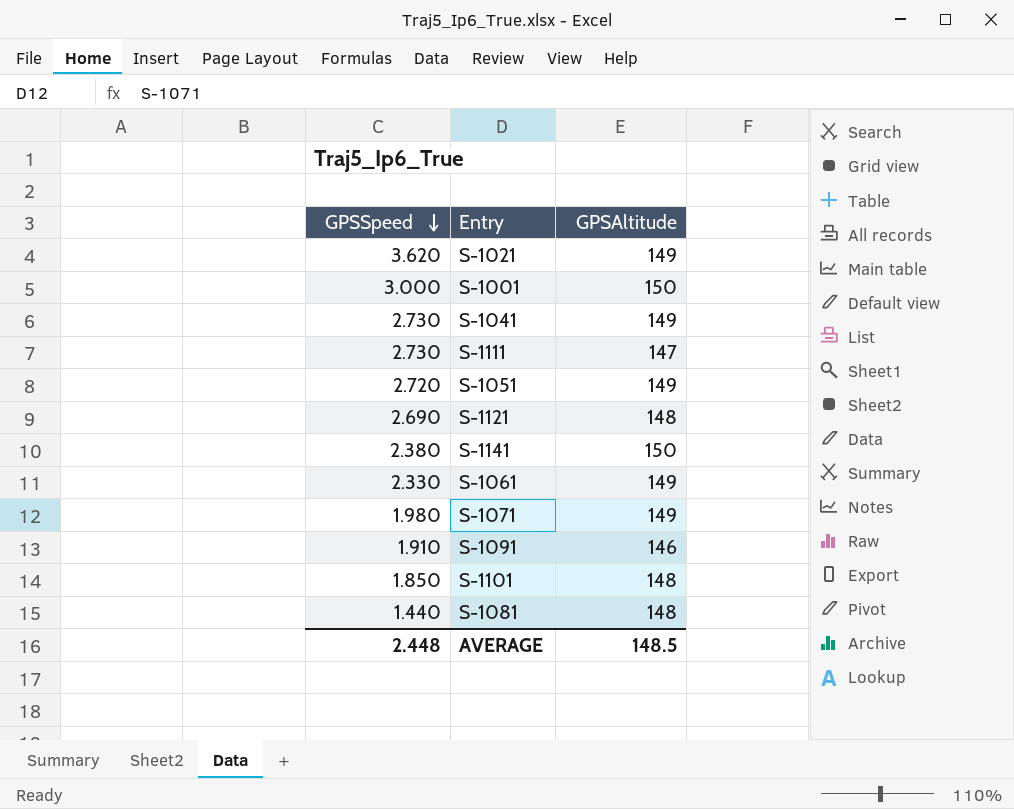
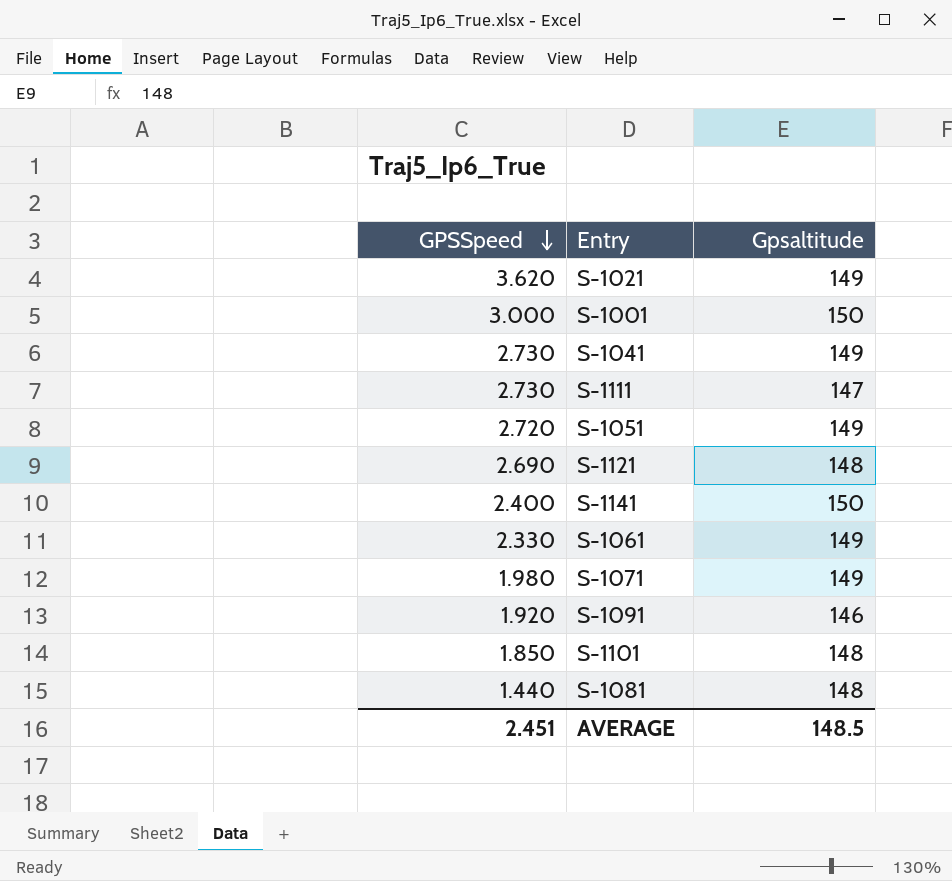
column name: GPSAltitude -> Gpsaltitude
S-1141 | GPSSpeed: 2.380 -> 2.400
S-1091 | GPSSpeed: 1.910 -> 1.920
AVERAGE | GPSSpeed: 2.448 -> 2.451

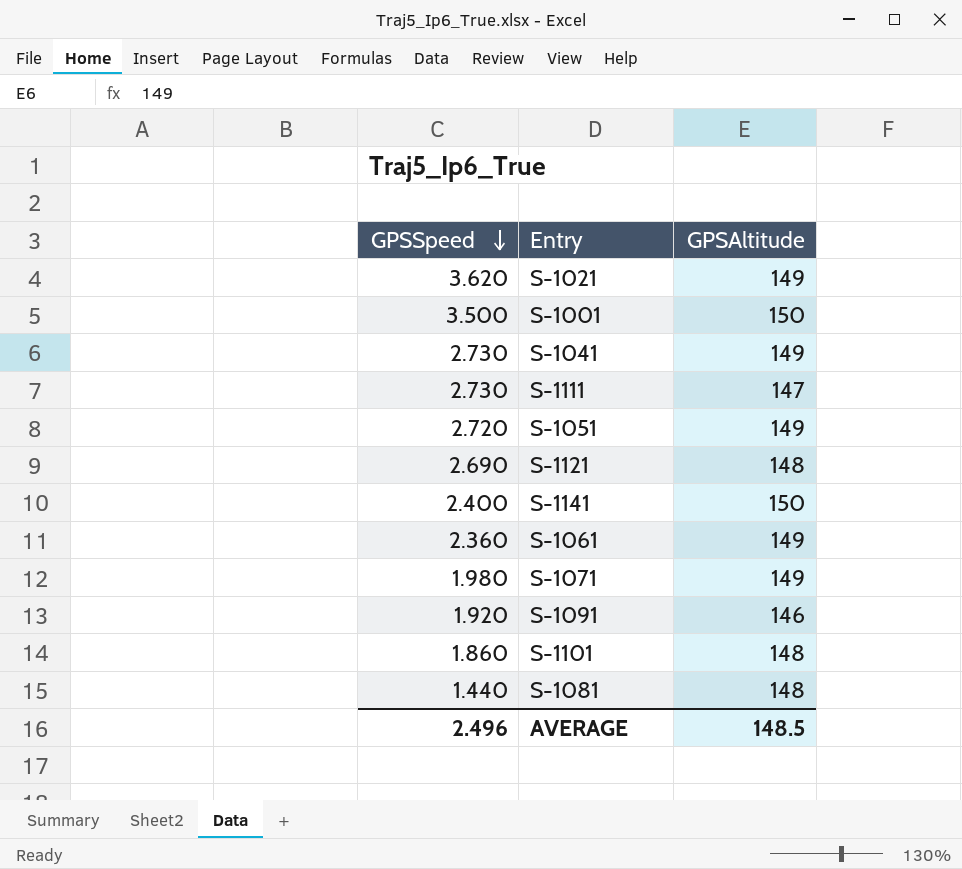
column name: Gpsaltitude -> GPSAltitude
S-1001 | GPSSpeed: 3.000 -> 3.500
S-1061 | GPSSpeed: 2.330 -> 2.360
S-1101 | GPSSpeed: 1.850 -> 1.860
AVERAGE | GPSSpeed: 2.451 -> 2.496

